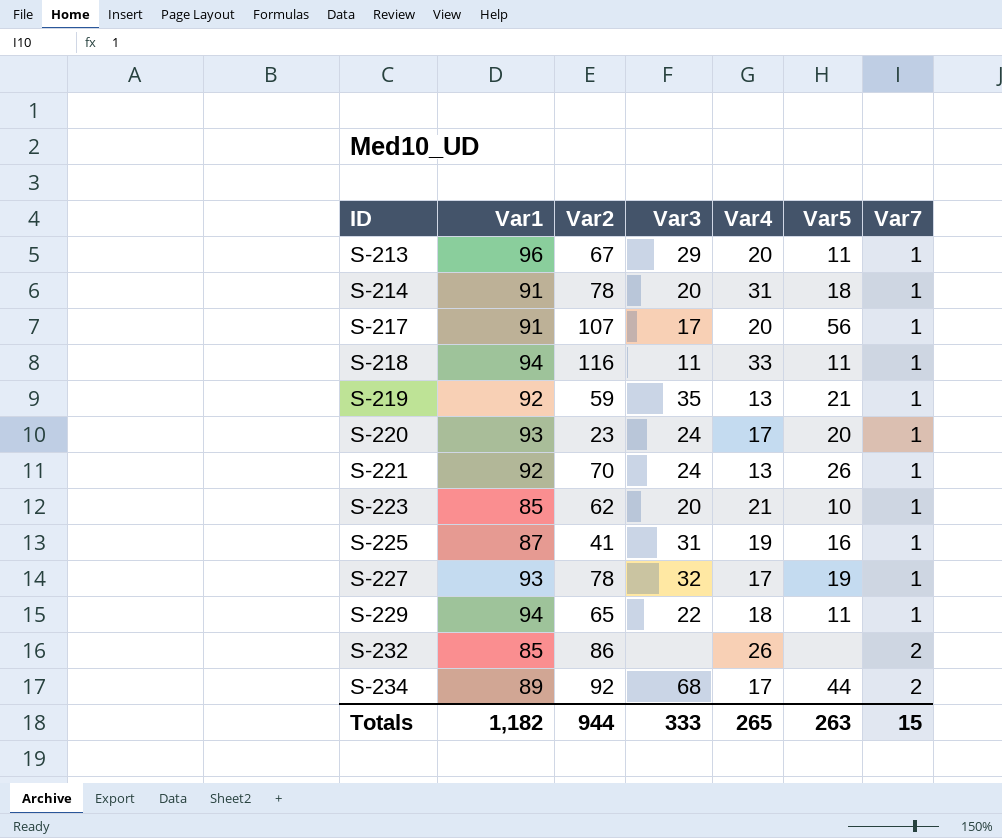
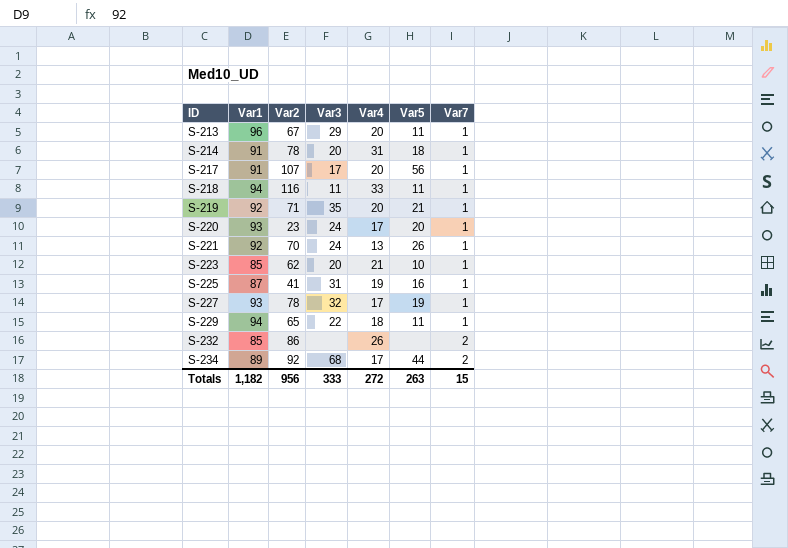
S-219 | Var2: 59 -> 71
S-219 | Var4: 13 -> 20
Totals | Var2: 944 -> 956
Totals | Var4: 265 -> 272

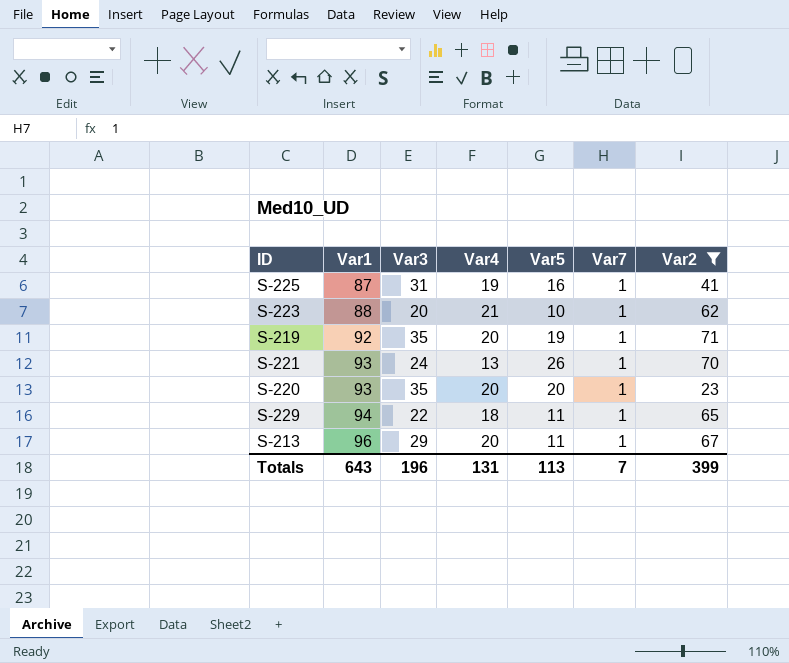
filter: none -> Var2 <= 71
row order: ID ascending -> Var1 ascending
column Var2 | position: 3 -> 7
S-223 | Var1: 85 -> 88
S-219 | Var5: 21 -> 19
S-221 | Var1: 92 -> 93
S-220 | Var3: 24 -> 35
S-220 | Var4: 17 -> 20
Totals | Var1: 1,182 -> 643
Totals | Var3: 333 -> 196
Totals | Var4: 272 -> 131
Totals | Var5: 263 -> 113
Totals | Var7: 15 -> 7
Totals | Var2: 956 -> 399

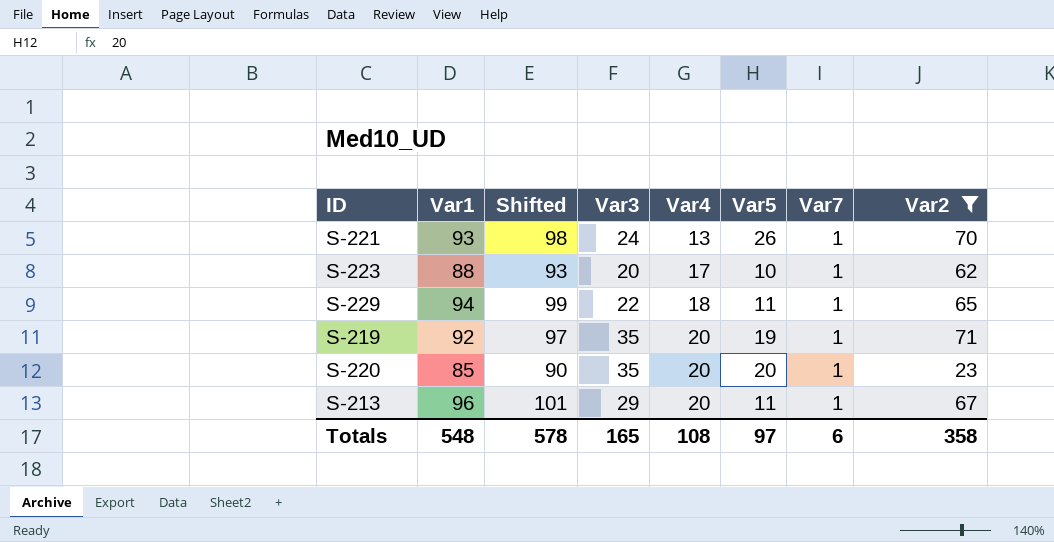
row order: Var1 ascending -> Var4 ascending
column Shifted | formula: none -> [Var1] + 5
row S-225: 87 | 31 | 19 | 16 | 1 | 41 -> none
S-223 | Var4: 21 -> 17
S-220 | Var1: 93 -> 85
Totals | Var1: 643 -> 548
Totals | Var3: 196 -> 165
Totals | Var4: 131 -> 108
Totals | Var5: 113 -> 97
Totals | Var7: 7 -> 6
Totals | Var2: 399 -> 358

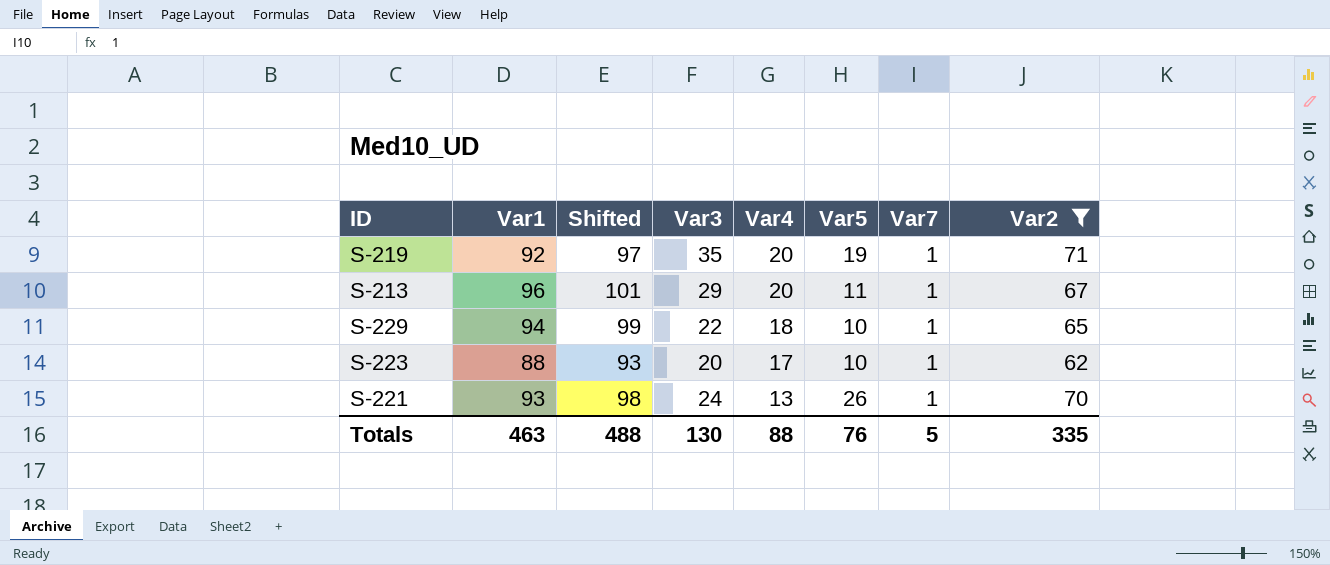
row order: Var4 ascending -> Var4 descending
row S-220: 85 | 90 | 35 | 20 | 20 | 1 | 23 -> none
S-229 | Var5: 11 -> 10
Totals | Var1: 548 -> 463
Totals | Shifted: 578 -> 488
Totals | Var3: 165 -> 130
Totals | Var4: 108 -> 88
Totals | Var5: 97 -> 76
Totals | Var7: 6 -> 5
Totals | Var2: 358 -> 335

